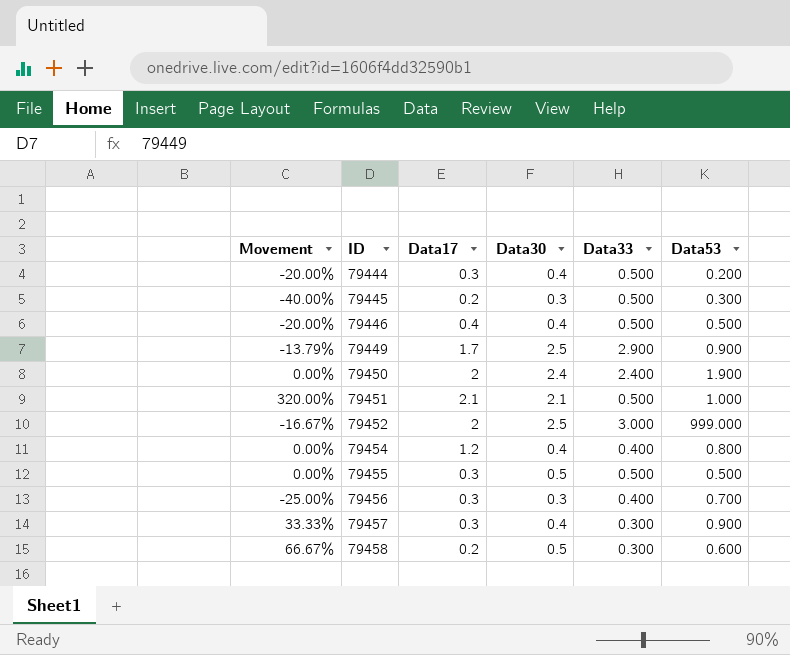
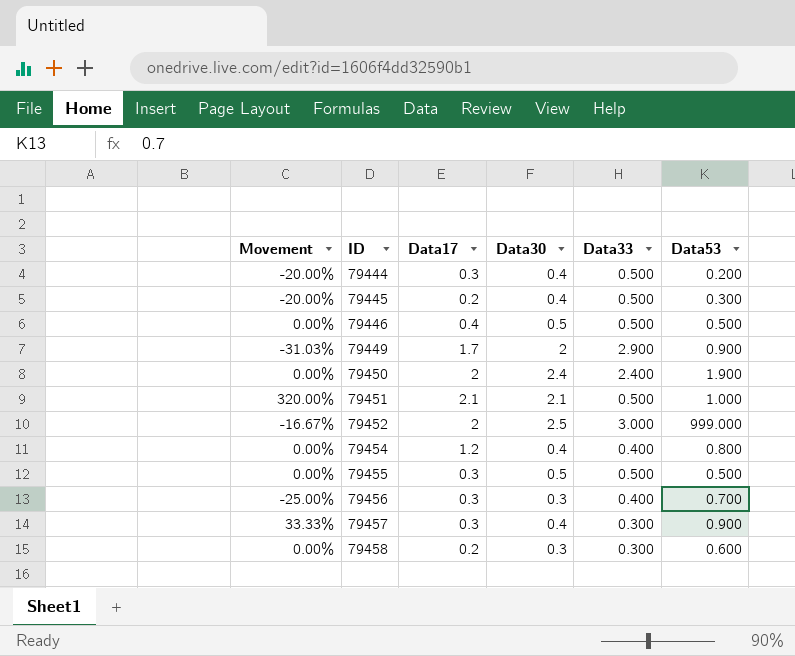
79445 | Movement: -40.00% -> -20.00%
79445 | Data30: 0.3 -> 0.4
79446 | Movement: -20.00% -> 0.00%
79446 | Data30: 0.4 -> 0.5
79449 | Movement: -13.79% -> -31.03%
79449 | Data30: 2.5 -> 2
79458 | Movement: 66.67% -> 0.00%
79458 | Data30: 0.5 -> 0.3

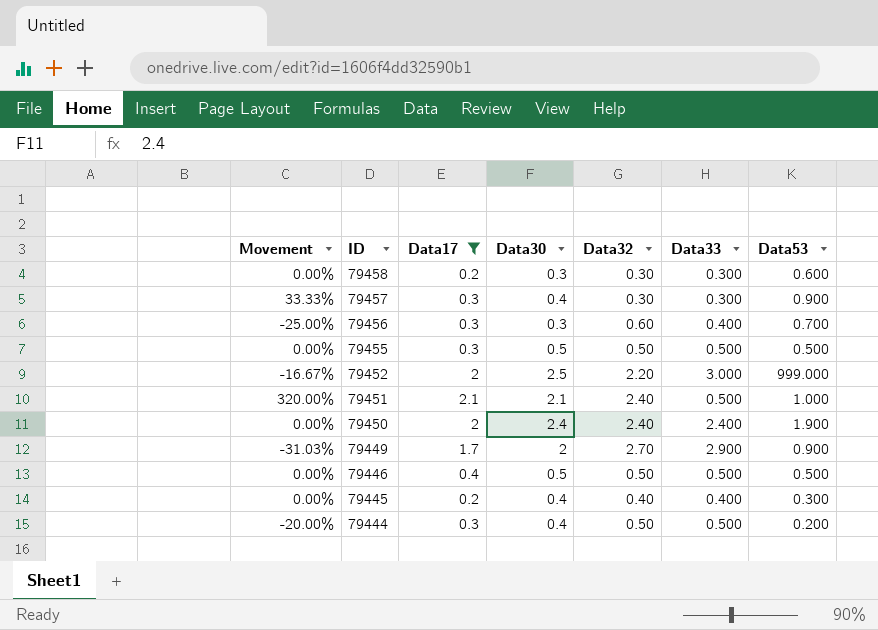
filter: none -> Data17 != 1.2
row order: ID ascending -> ID descending
column Data32 | position: none -> 5
79445 | Movement: -20.00% -> 0.00%
79445 | Data33: 0.500 -> 0.400

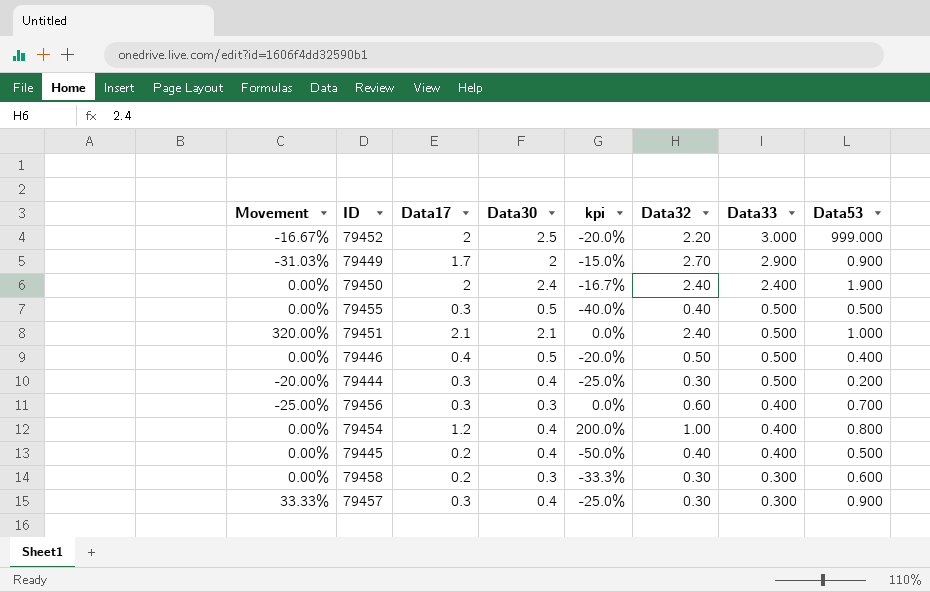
filter: Data17 != 1.2 -> none
row order: ID descending -> Data33 descending
column kpi | formula: none -> ([Data17] - [Data30]) / [Data30]
79455 | Data32: 0.50 -> 0.40
79446 | Data53: 0.500 -> 0.400
79444 | Data32: 0.50 -> 0.30
79445 | Data53: 0.300 -> 0.500

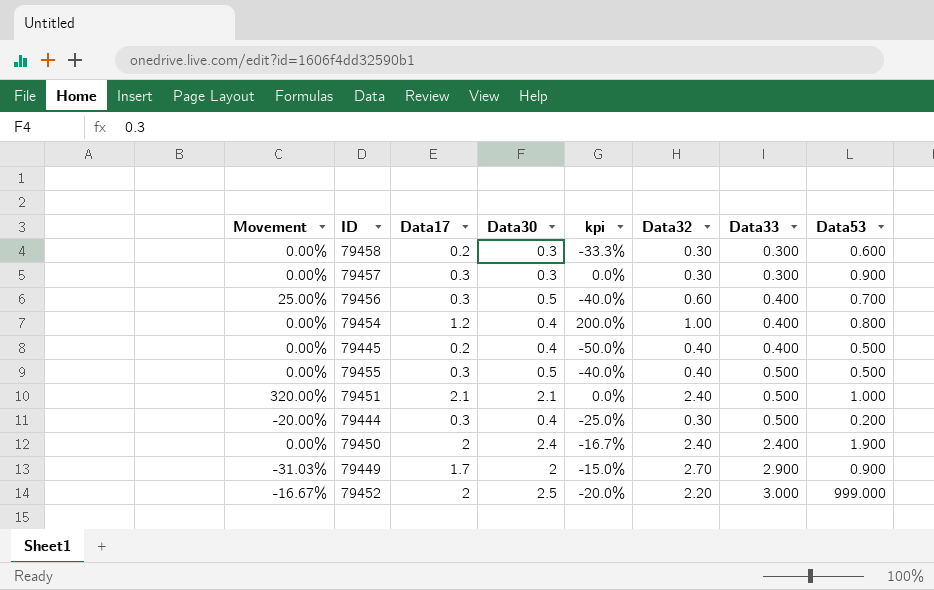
row order: Data33 descending -> Data33 ascending
row 79446: 0.00% | 0.4 | 0.5 | -20.0% | 0.50 | 0.500 | 0.400 -> none
79457 | Movement: 33.33% -> 0.00%
79457 | Data30: 0.4 -> 0.3
79457 | kpi: -25.0% -> 0.0%
79456 | Movement: -25.00% -> 25.00%
79456 | Data30: 0.3 -> 0.5
79456 | kpi: 0.0% -> -40.0%

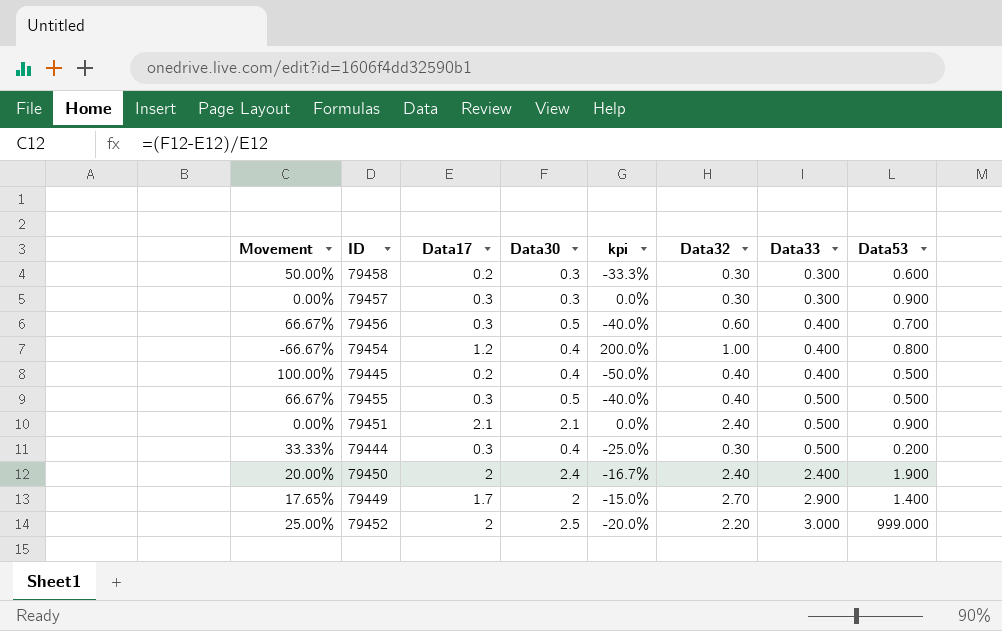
column Movement | formula: ([Data30] - [Data33]) / [Data33] -> ([Data30] - [Data17]) / [Data17]
79451 | Data53: 1.000 -> 0.900
79449 | Data53: 0.900 -> 1.400

